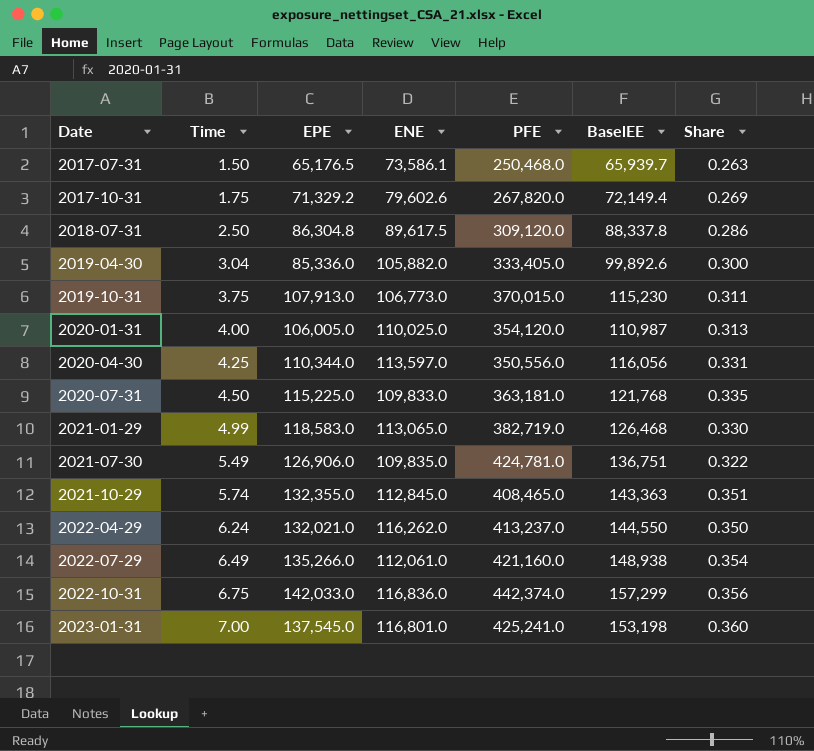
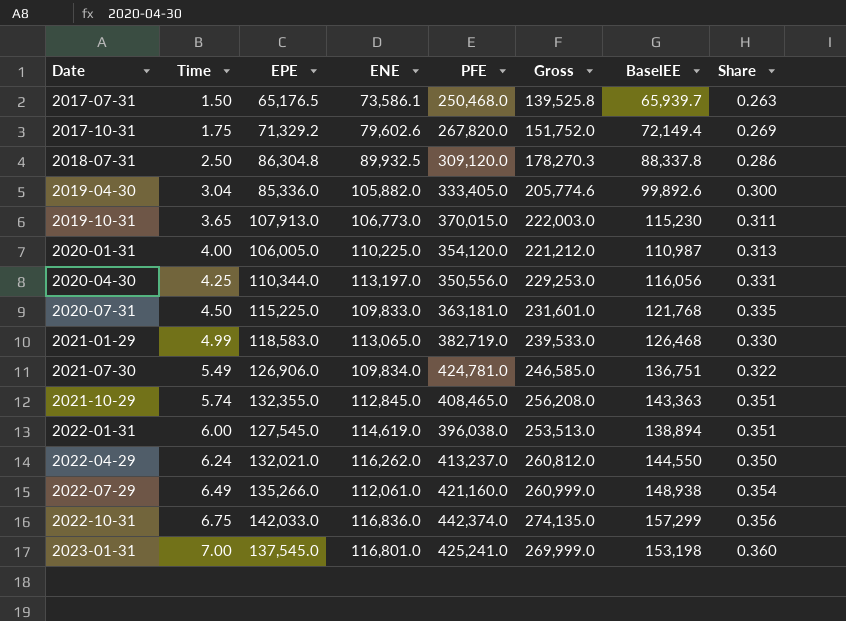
column Gross | formula: none -> [ENE] + [BaselEE]
2018-07-31 | ENE: 89,617.5 -> 89,932.5
2019-10-31 | Time: 3.75 -> 3.65
2020-01-31 | ENE: 110,025.0 -> 110,225.0
2020-04-30 | ENE: 113,597.0 -> 113,197.0
2021-07-30 | ENE: 109,835.0 -> 109,834.0
row 2022-01-31: none -> 6.00 | 127,545.0 | 114,619.0 | 396,038.0 | 253,513.0 | 138,894 | 0.351

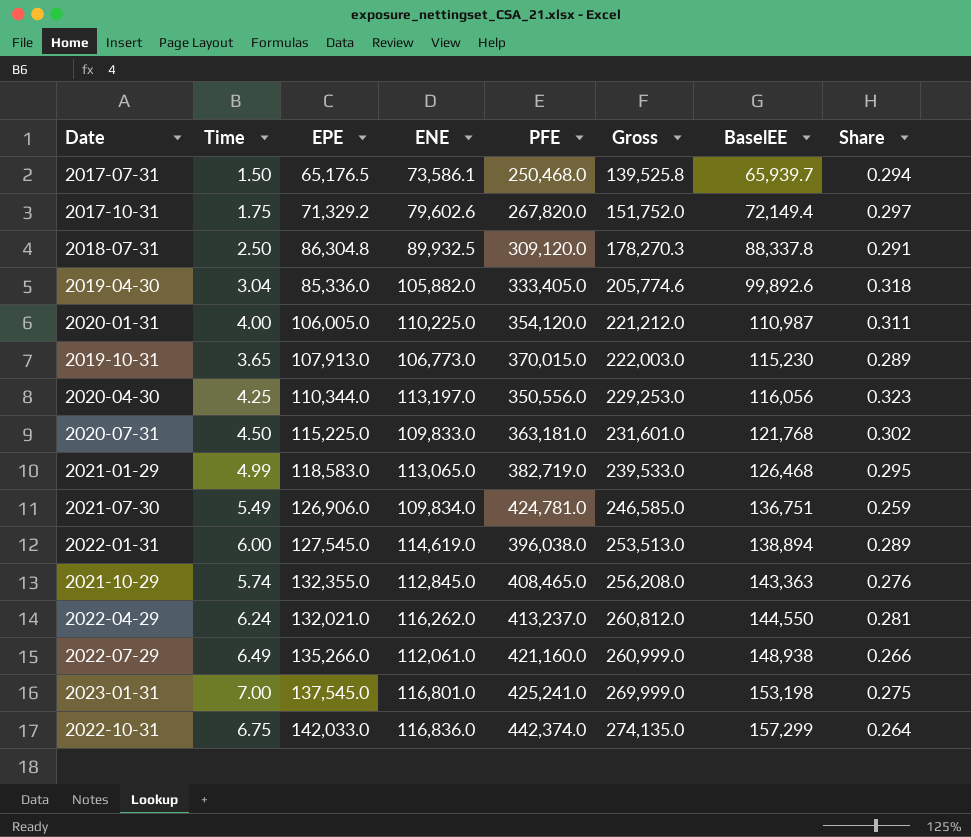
row order: Date ascending -> Gross ascending
column Share | formula: [BaselEE] / [PFE] -> [ENE] / [PFE]

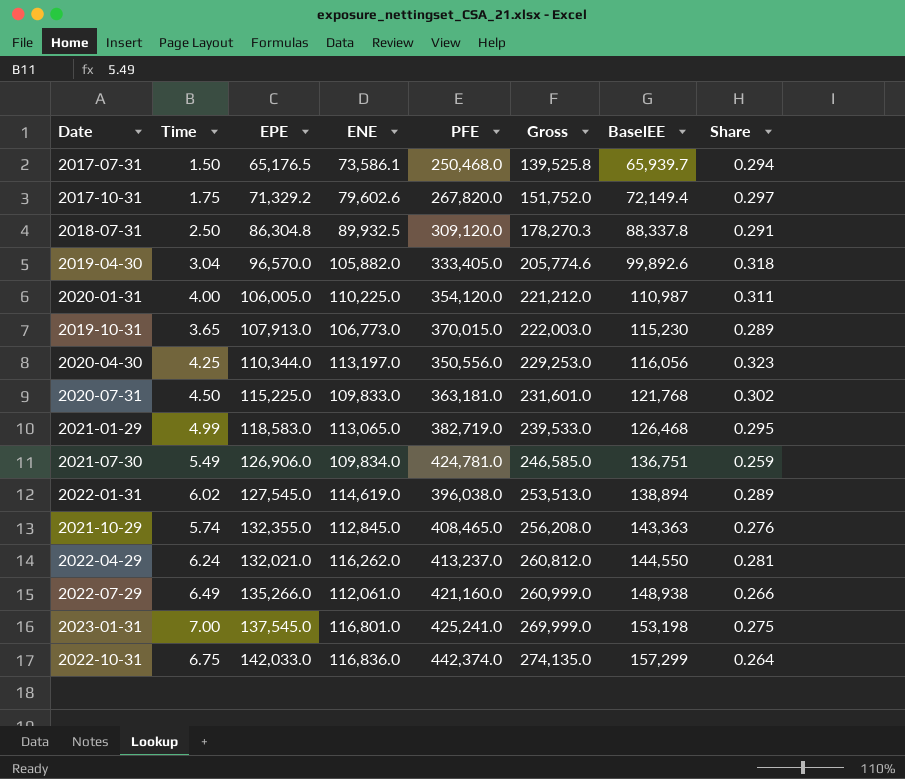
2019-04-30 | EPE: 85,336.0 -> 96,570.0
2022-01-31 | Time: 6.00 -> 6.02

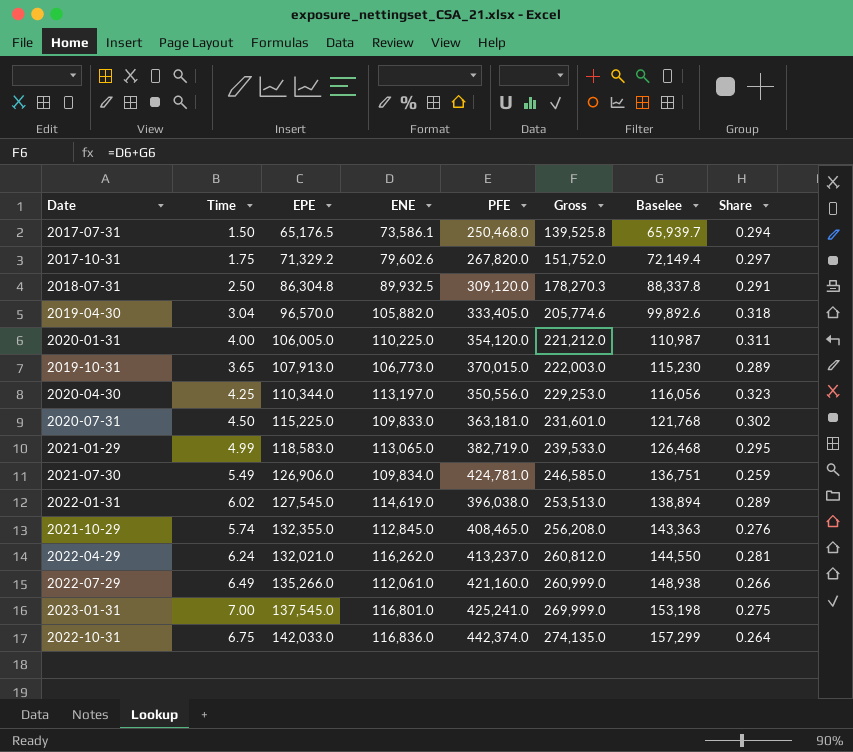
column name: BaselEE -> Baselee

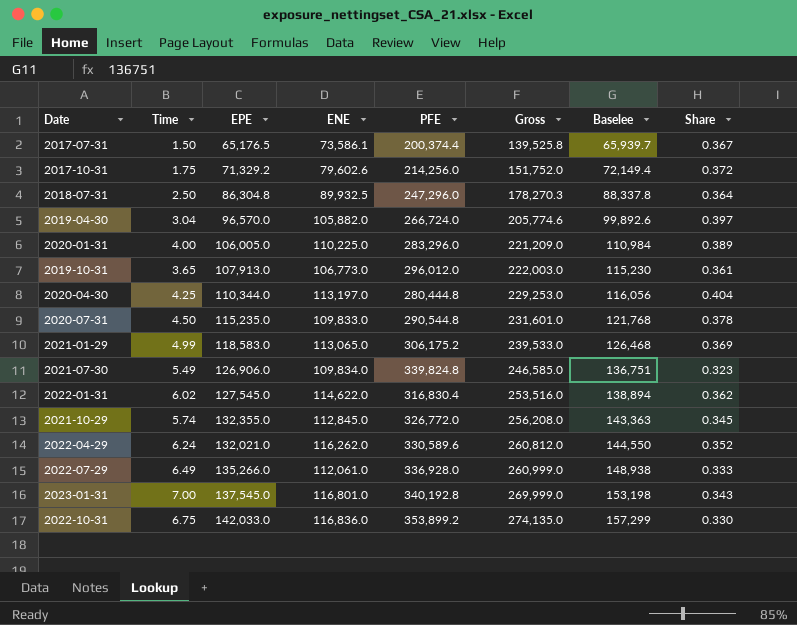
2017-07-31 | PFE: 250,468.0 -> 200,374.4
2017-07-31 | Share: 0.294 -> 0.367
2017-10-31 | PFE: 267,820.0 -> 214,256.0
2017-10-31 | Share: 0.297 -> 0.372
2018-07-31 | PFE: 309,120.0 -> 247,296.0
2018-07-31 | Share: 0.291 -> 0.364
2019-04-30 | PFE: 333,405.0 -> 266,724.0
2019-04-30 | Share: 0.318 -> 0.397
2020-01-31 | PFE: 354,120.0 -> 283,296.0
2020-01-31 | Gross: 221,212.0 -> 221,209.0
2020-01-31 | Baselee: 110,987 -> 110,984
2020-01-31 | Share: 0.311 -> 0.389
2019-10-31 | PFE: 370,015.0 -> 296,012.0
2019-10-31 | Share: 0.289 -> 0.361
2020-04-30 | PFE: 350,556.0 -> 280,444.8
2020-04-30 | Share: 0.323 -> 0.404
2020-07-31 | EPE: 115,225.0 -> 115,235.0
2020-07-31 | PFE: 363,181.0 -> 290,544.8
2020-07-31 | Share: 0.302 -> 0.378
2021-01-29 | PFE: 382,719.0 -> 306,175.2
2021-01-29 | Share: 0.295 -> 0.369
2021-07-30 | PFE: 424,781.0 -> 339,824.8
2021-07-30 | Share: 0.259 -> 0.323
2022-01-31 | ENE: 114,619.0 -> 114,622.0
2022-01-31 | PFE: 396,038.0 -> 316,830.4
2022-01-31 | Gross: 253,513.0 -> 253,516.0
2022-01-31 | Share: 0.289 -> 0.362
2021-10-29 | PFE: 408,465.0 -> 326,772.0
2021-10-29 | Share: 0.276 -> 0.345
2022-04-29 | PFE: 413,237.0 -> 330,589.6
2022-04-29 | Share: 0.281 -> 0.352
2022-07-29 | PFE: 421,160.0 -> 336,928.0
2022-07-29 | Share: 0.266 -> 0.333
2023-01-31 | PFE: 425,241.0 -> 340,192.8
2023-01-31 | Share: 0.275 -> 0.343
2022-10-31 | PFE: 442,374.0 -> 353,899.2
2022-10-31 | Share: 0.264 -> 0.330

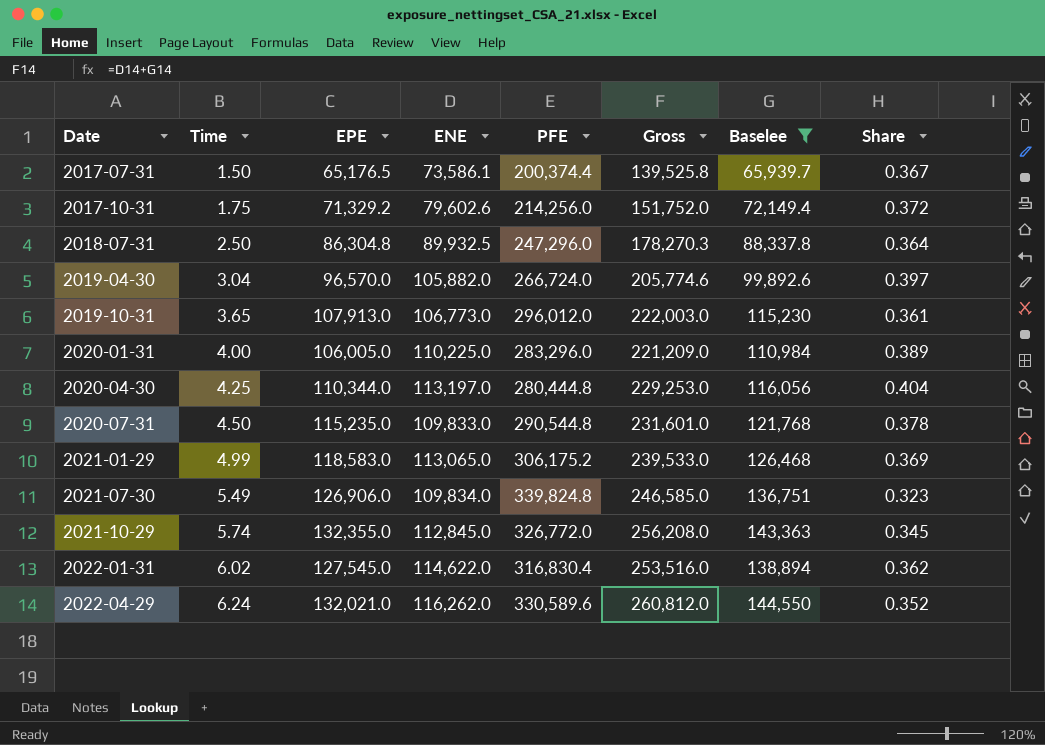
filter: none -> Baselee <= 144,550
row order: Gross ascending -> Date ascending

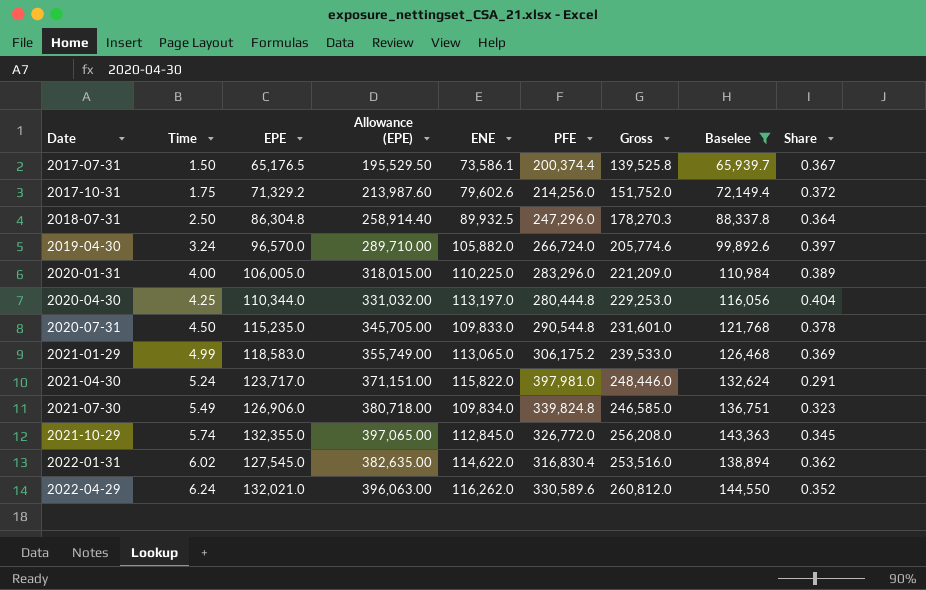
column Allowance (EPE) | formula: none -> [EPE] * 3
row 2019-10-31: 3.65 | 107,913.0 | 106,773.0 | 296,012.0 | 222,003.0 | 115,230 | 0.361 -> none
2019-04-30 | Time: 3.04 -> 3.24
row 2021-04-30: none -> 5.24 | 123,717.0 | 371,151.00 | 115,822.0 | 397,981.0 | 248,446.0 | 132,624 | 0.291

